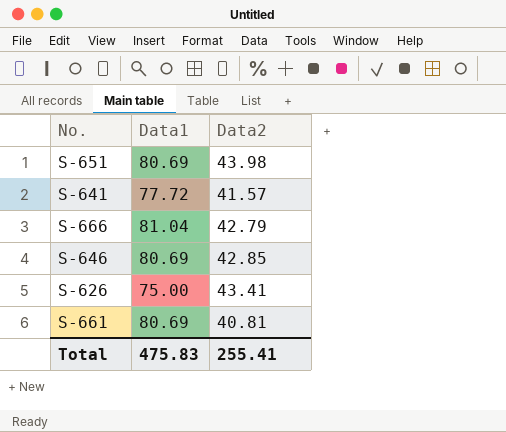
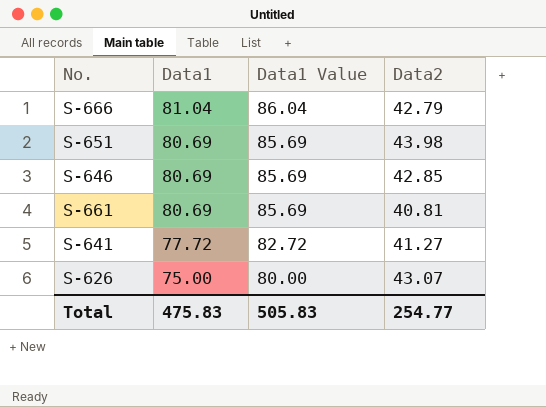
row order: none -> Data1 descending
column Data1 Value | formula: none -> [Data1] + 5
S-641 | Data2: 41.57 -> 41.27
S-626 | Data2: 43.41 -> 43.07
Total | Data2: 255.41 -> 254.77

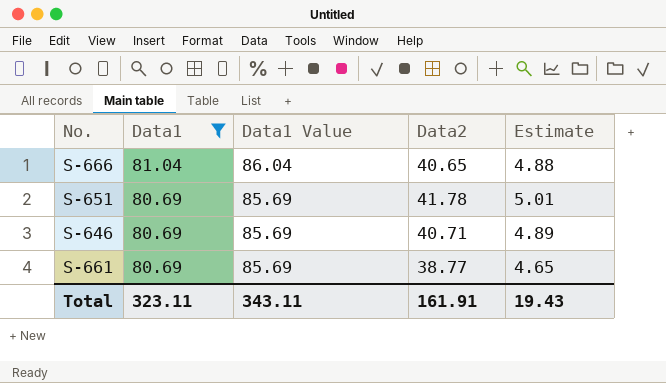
filter: none -> Data1 >= 80.69
column Estimate | formula: none -> [Data2] * 0.12
S-666 | Data2: 42.79 -> 40.65
S-651 | Data2: 43.98 -> 41.78
S-646 | Data2: 42.85 -> 40.71
S-661 | Data2: 40.81 -> 38.77
Total | Data1: 475.83 -> 323.11
Total | Data1 Value: 505.83 -> 343.11
Total | Data2: 254.77 -> 161.91

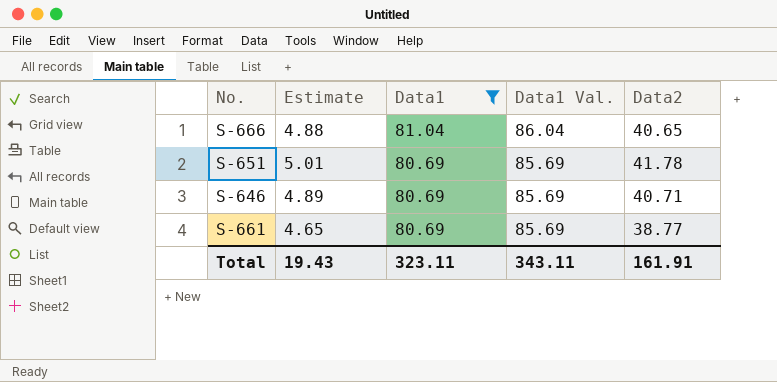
column Estimate | position: 5 -> 2
column name: Data1 Value -> Data1 Val.

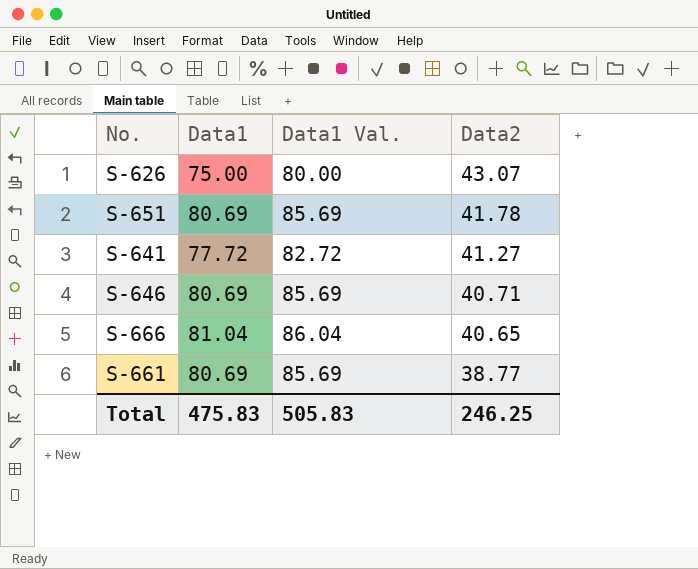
filter: Data1 >= 80.69 -> none
row order: Data1 descending -> Data2 descending
column Estimate | formula: [Data2] * 0.12 -> none
Total | Data1: 323.11 -> 475.83
Total | Data1 Val.: 343.11 -> 505.83
Total | Data2: 161.91 -> 246.25

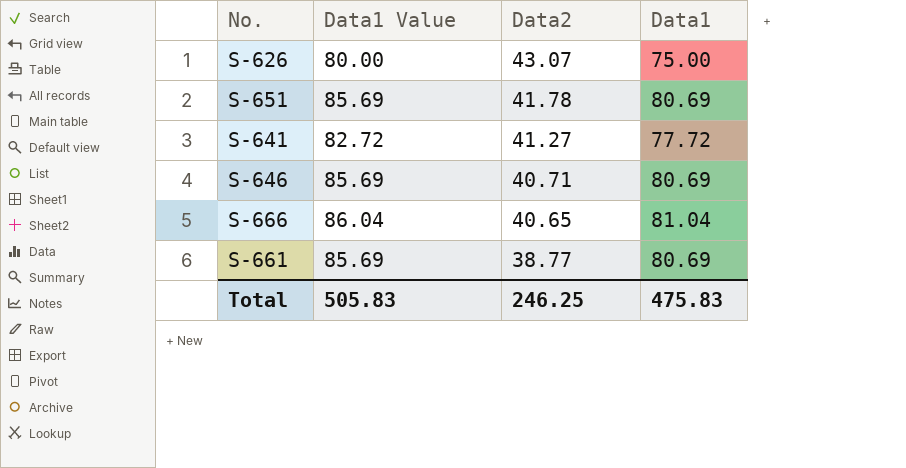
column name: Data1 Val. -> Data1 Value
column Data1 | position: 2 -> 4

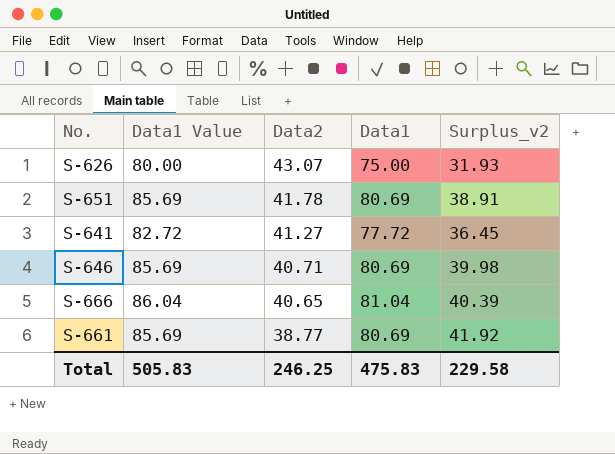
column Surplus_v2 | formula: none -> [Data1] - [Data2]

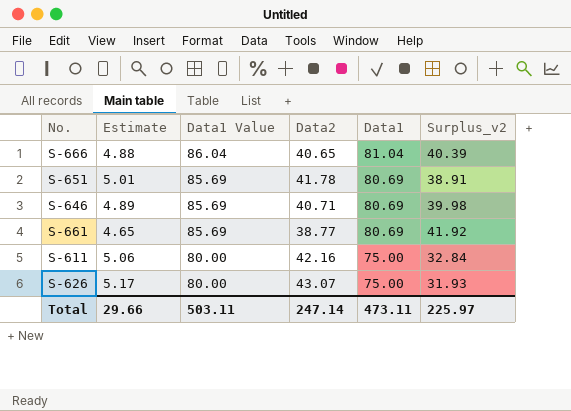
row order: Data2 descending -> Data1 Value descending
column Estimate | formula: none -> [Data2] * 0.12
row S-641: 82.72 | 41.27 | 77.72 | 36.45 -> none
row S-611: none -> 5.06 | 80.00 | 42.16 | 75.00 | 32.84
Total | Data1 Value: 505.83 -> 503.11
Total | Data2: 246.25 -> 247.14
Total | Data1: 475.83 -> 473.11
Total | Surplus_v2: 229.58 -> 225.97

